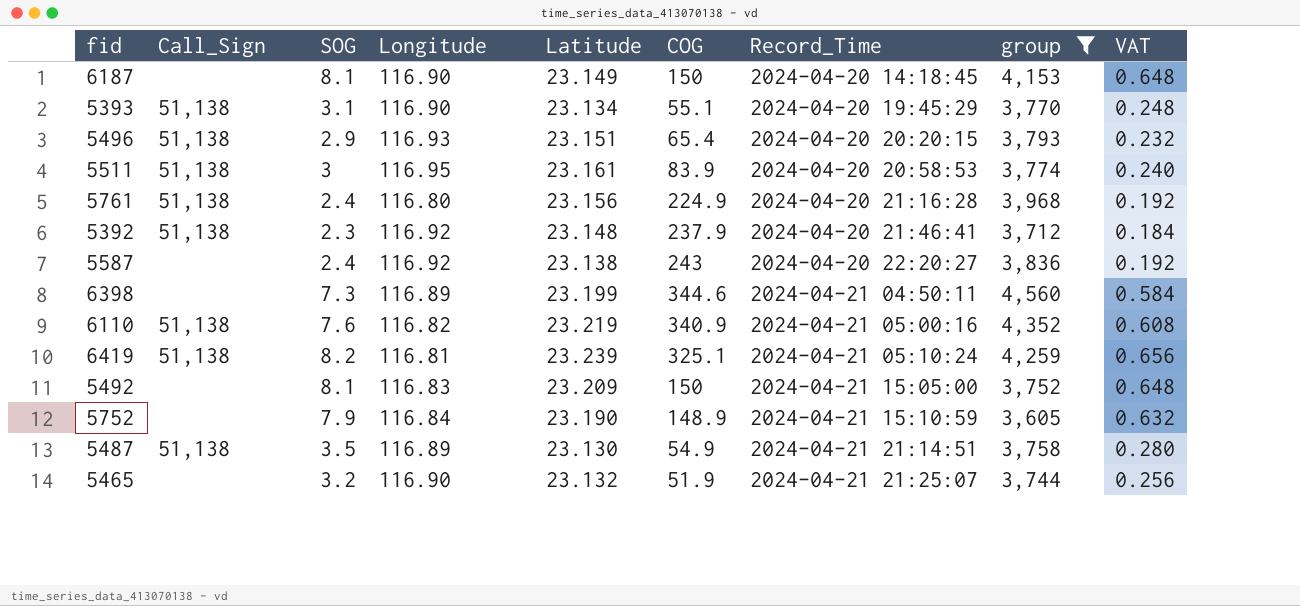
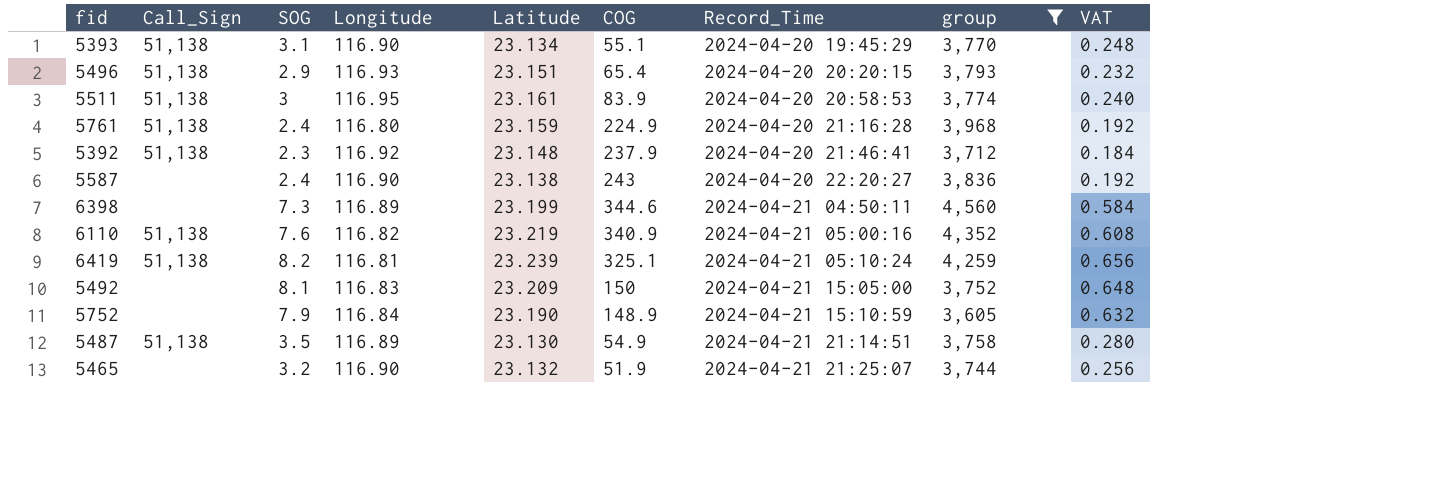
row 6187: none | 8.1 | 116.90 | 23.149 | 150 | 2024-04-20 14:18:45 | 4,153 | 0.648 -> none
5761 | Latitude: 23.156 -> 23.159
5587 | Longitude: 116.92 -> 116.90

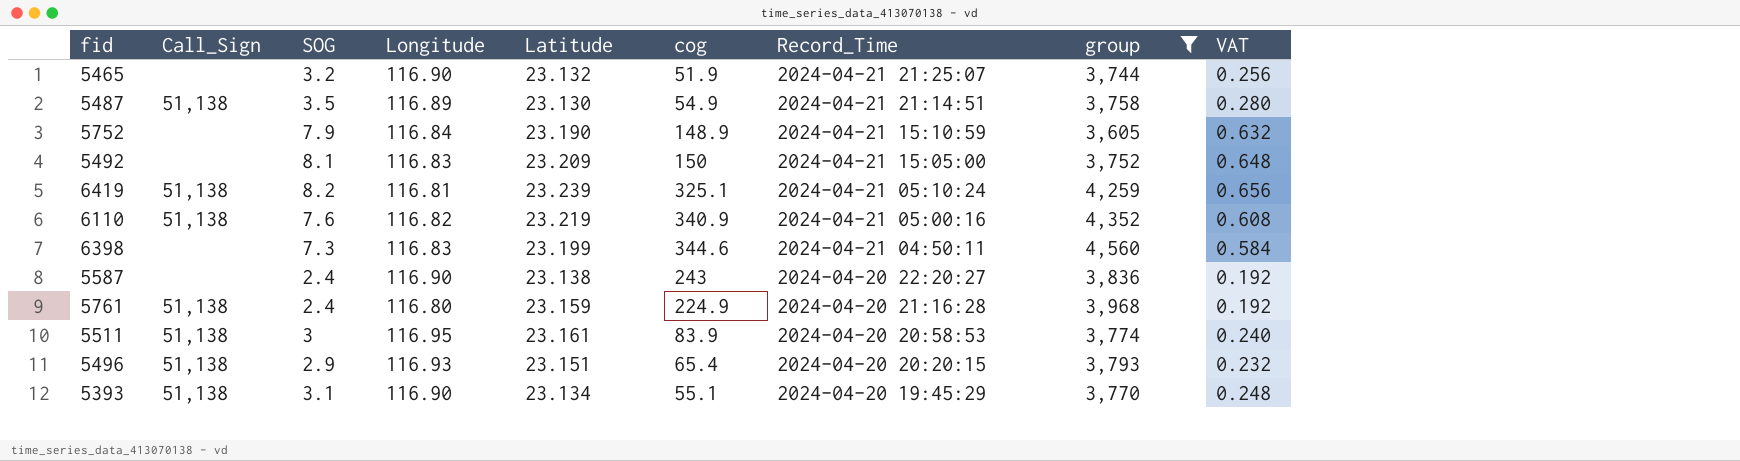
row order: Record_Time ascending -> Record_Time descending
column name: COG -> cog
row 5392: 51,138 | 2.3 | 116.92 | 23.148 | 237.9 | 2024-04-20 21:46:41 | 3,712 | 0.184 -> none
6398 | Longitude: 116.89 -> 116.83

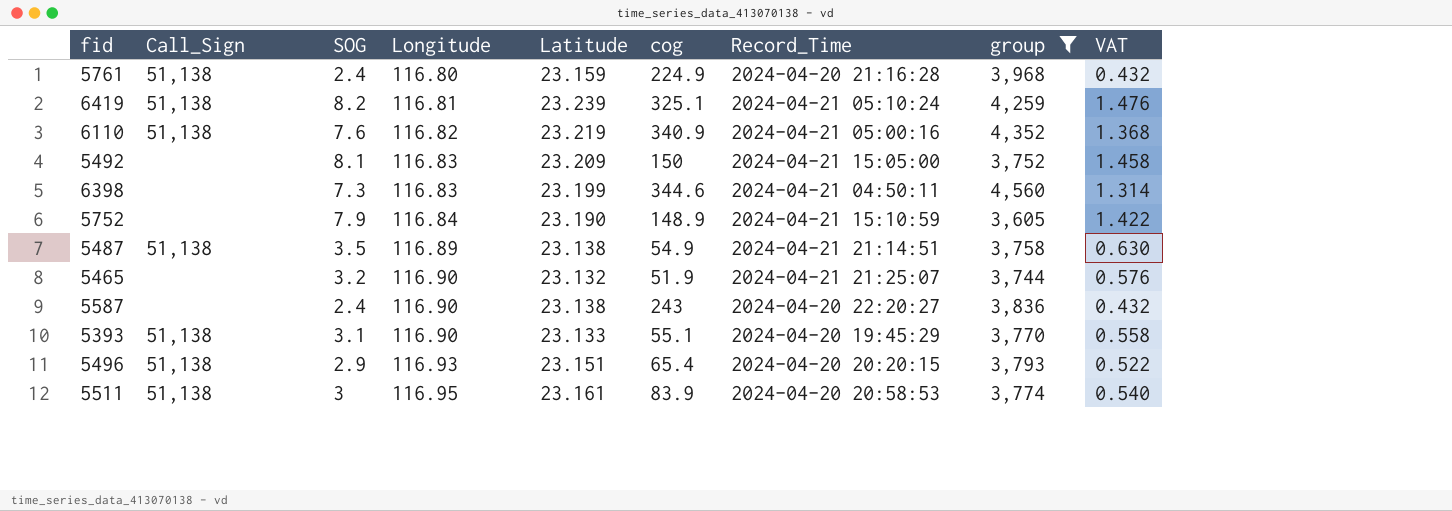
row order: Record_Time descending -> Longitude ascending
column VAT | formula: [SOG] * 0.08 -> [SOG] * 0.18
5487 | Latitude: 23.130 -> 23.138
5393 | Latitude: 23.134 -> 23.133

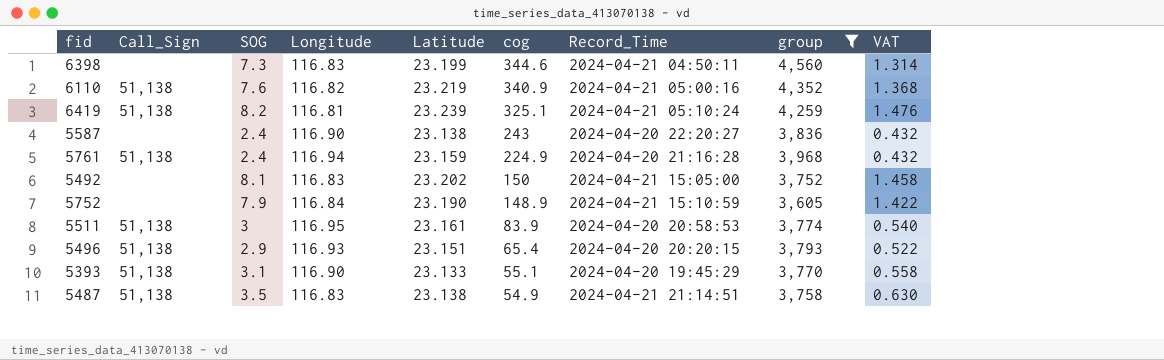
row order: Longitude ascending -> cog descending
row 5465: none | 3.2 | 116.90 | 23.132 | 51.9 | 2024-04-21 21:25:07 | 3,744 | 0.576 -> none
5761 | Longitude: 116.80 -> 116.94
5492 | Latitude: 23.209 -> 23.202
5487 | Longitude: 116.89 -> 116.83

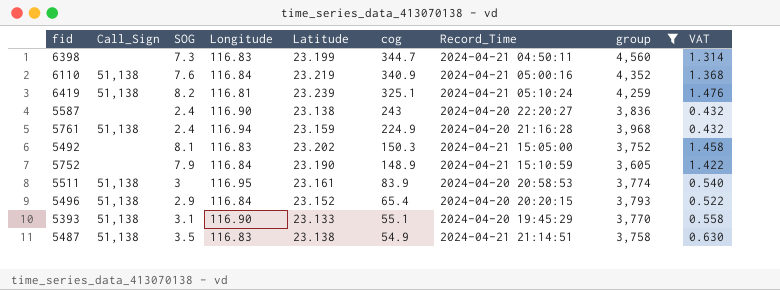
6398 | cog: 344.6 -> 344.7
6110 | Longitude: 116.82 -> 116.84
5492 | cog: 150 -> 150.3
5496 | Longitude: 116.93 -> 116.84
5496 | Latitude: 23.151 -> 23.152

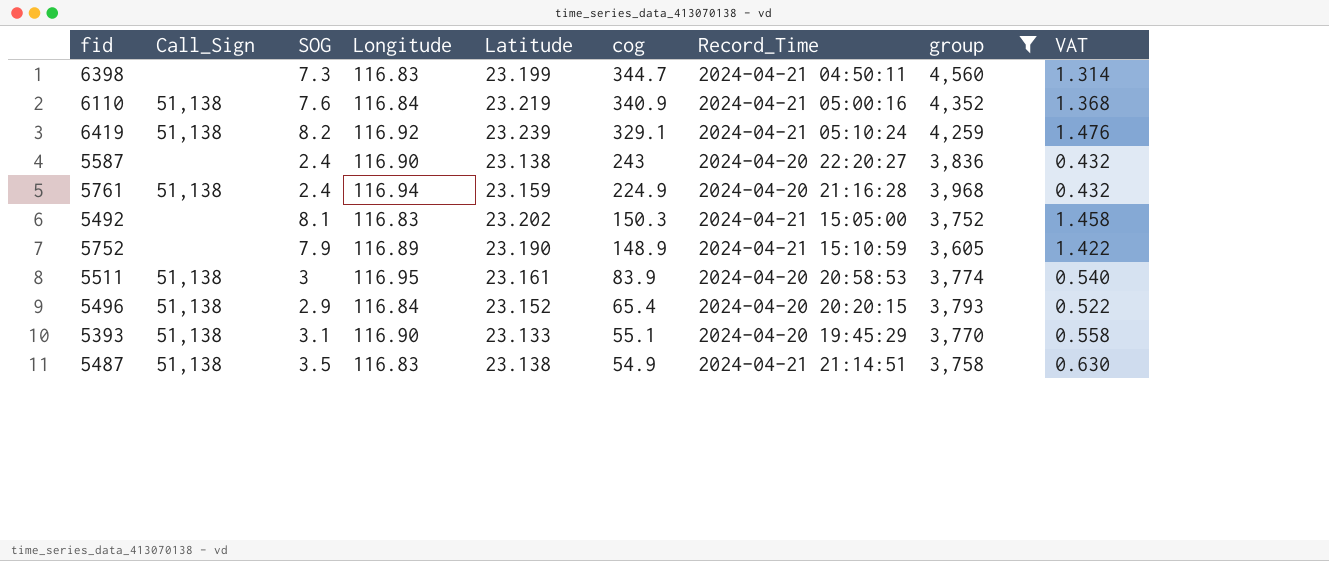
6419 | Longitude: 116.81 -> 116.92
6419 | cog: 325.1 -> 329.1
5752 | Longitude: 116.84 -> 116.89

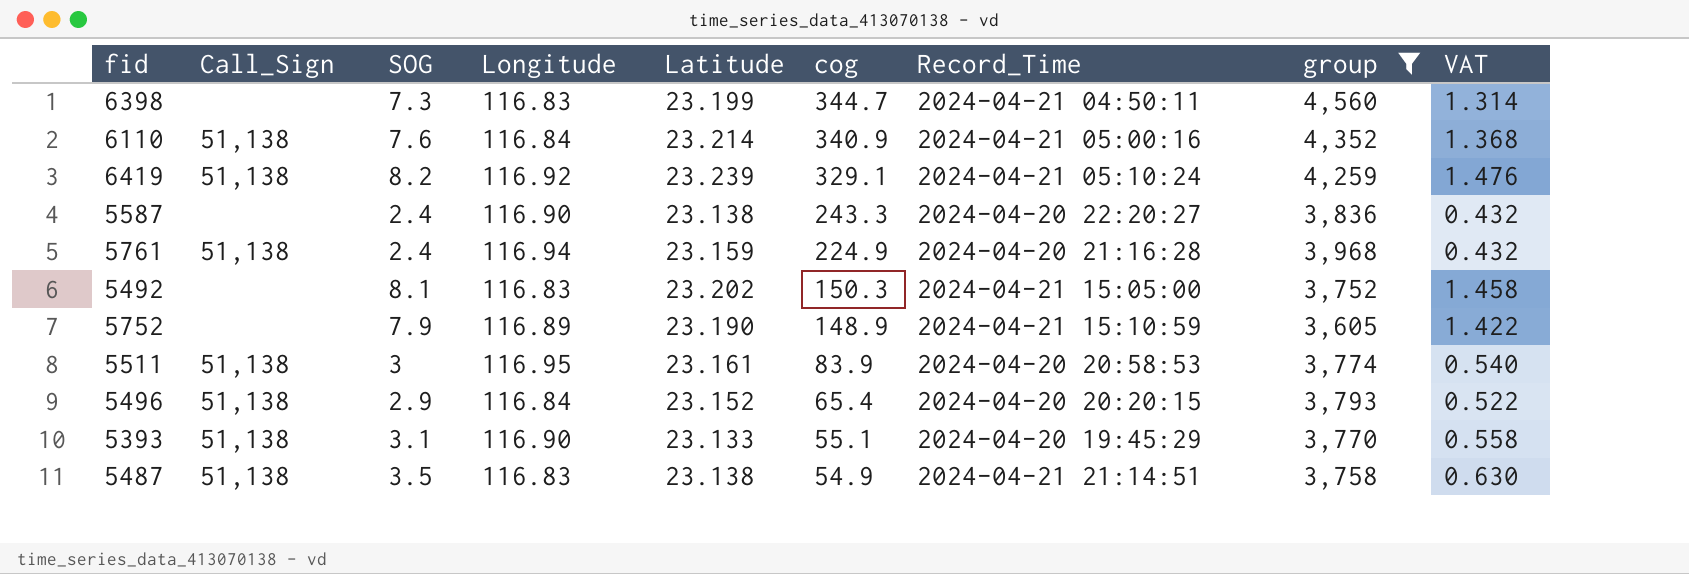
6110 | Latitude: 23.219 -> 23.214
5587 | cog: 243 -> 243.3

